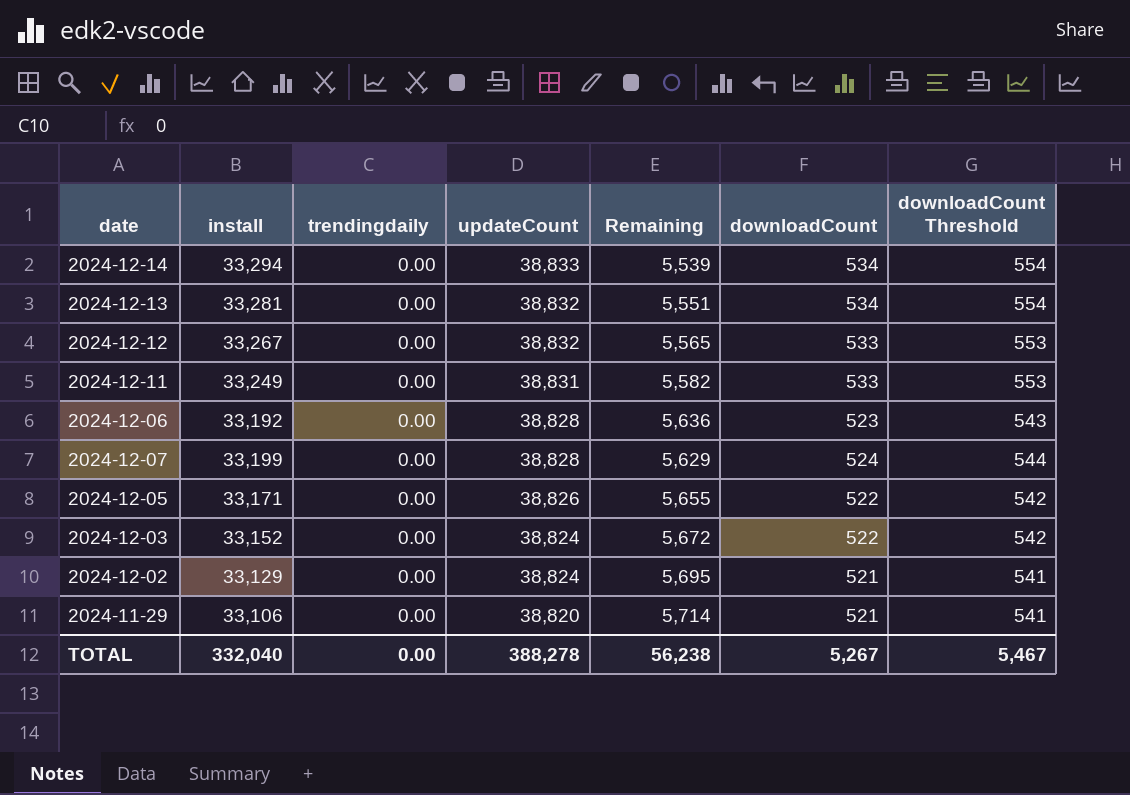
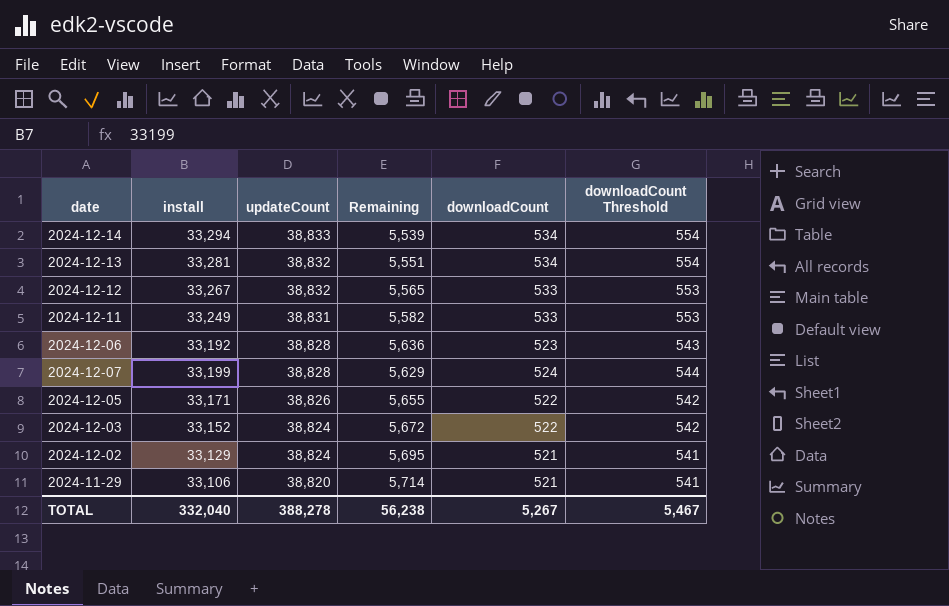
column trendingdaily | position: 3 -> none

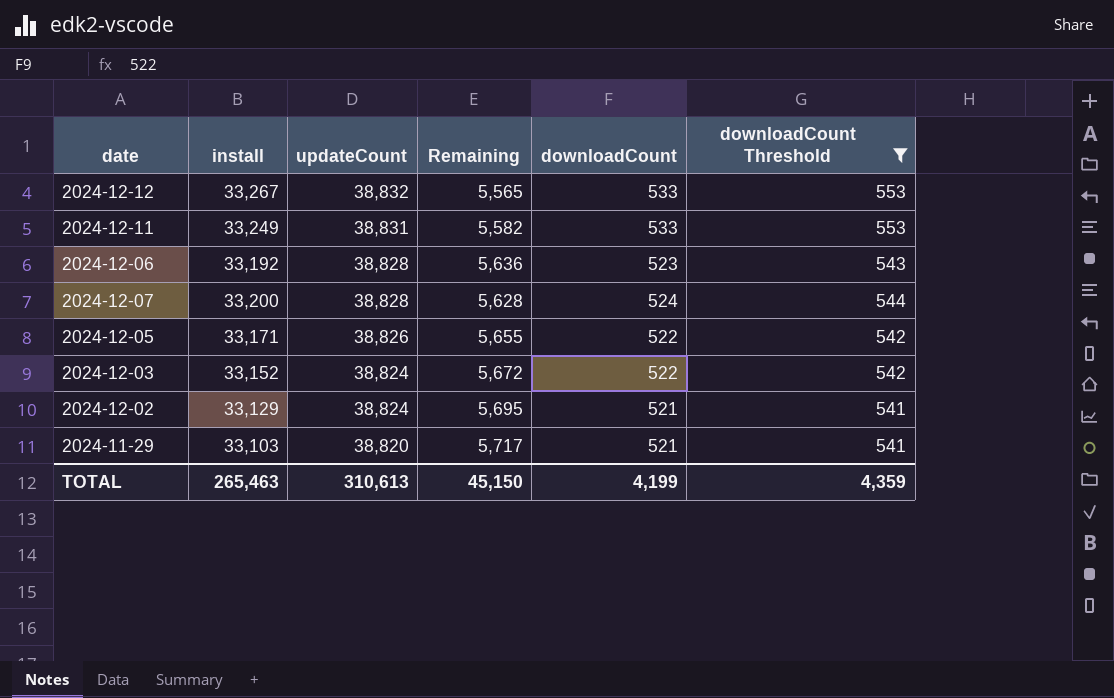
filter: none -> downloadCount Threshold != 554
2024-12-07 | install: 33,199 -> 33,200
2024-12-07 | Remaining: 5,629 -> 5,628
2024-11-29 | install: 33,106 -> 33,103
2024-11-29 | Remaining: 5,714 -> 5,717
TOTAL | install: 332,040 -> 265,463
TOTAL | updateCount: 388,278 -> 310,613
TOTAL | Remaining: 56,238 -> 45,150
TOTAL | downloadCount: 5,267 -> 4,199
TOTAL | downloadCount Threshold: 5,467 -> 4,359

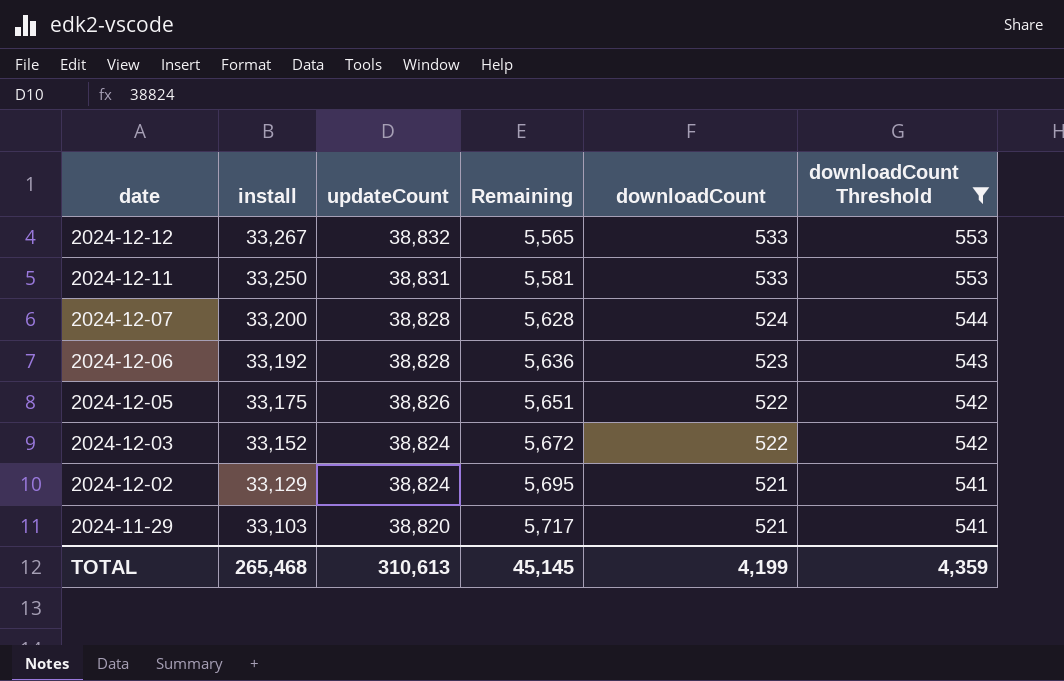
row order: updateCount descending -> date descending
2024-12-11 | install: 33,249 -> 33,250
2024-12-11 | Remaining: 5,582 -> 5,581
2024-12-05 | install: 33,171 -> 33,175
2024-12-05 | Remaining: 5,655 -> 5,651
TOTAL | install: 265,463 -> 265,468
TOTAL | Remaining: 45,150 -> 45,145

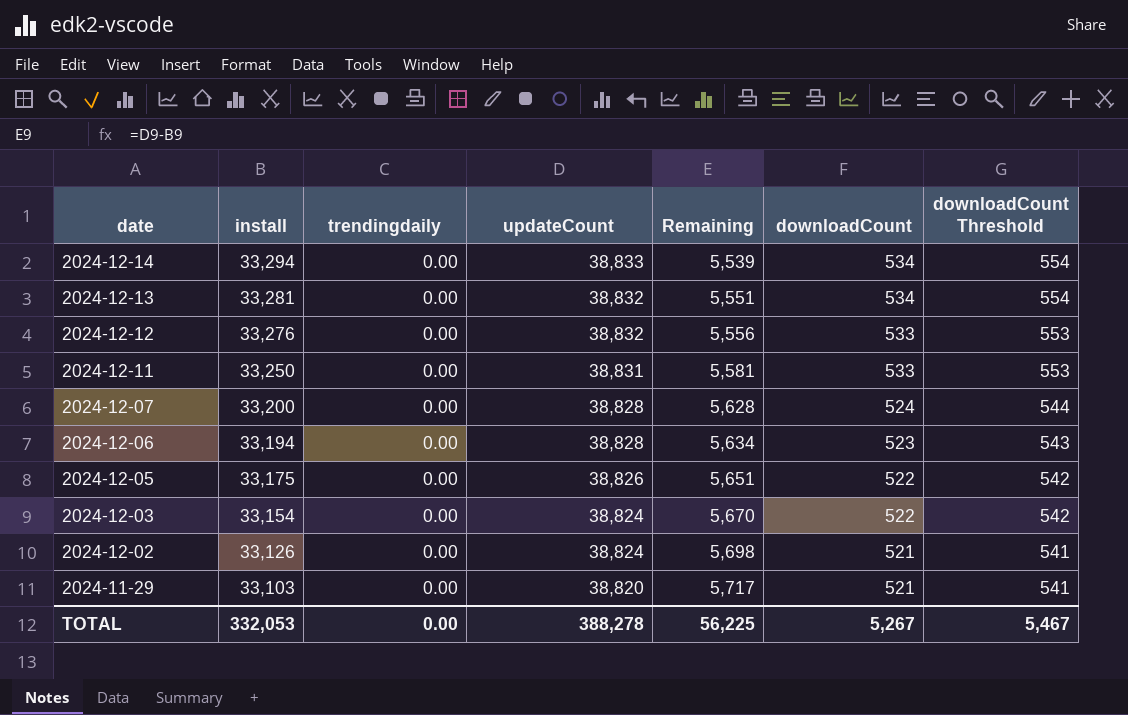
filter: downloadCount Threshold != 554 -> none
column trendingdaily | position: none -> 3
2024-12-12 | install: 33,267 -> 33,276
2024-12-12 | Remaining: 5,565 -> 5,556
2024-12-06 | install: 33,192 -> 33,194
2024-12-06 | Remaining: 5,636 -> 5,634
2024-12-03 | install: 33,152 -> 33,154
2024-12-03 | Remaining: 5,672 -> 5,670
2024-12-02 | install: 33,129 -> 33,126
2024-12-02 | Remaining: 5,695 -> 5,698
TOTAL | install: 265,468 -> 332,053
TOTAL | updateCount: 310,613 -> 388,278
TOTAL | Remaining: 45,145 -> 56,225
TOTAL | downloadCount: 4,199 -> 5,267
TOTAL | downloadCount Threshold: 4,359 -> 5,467

